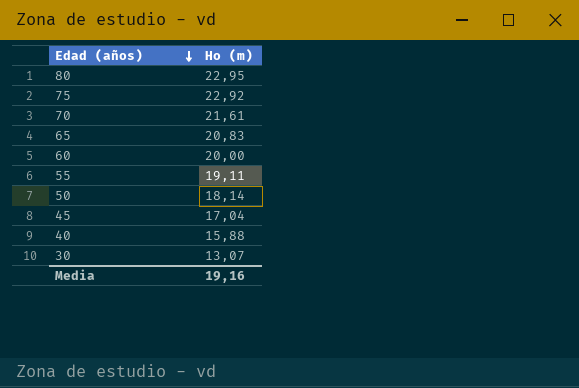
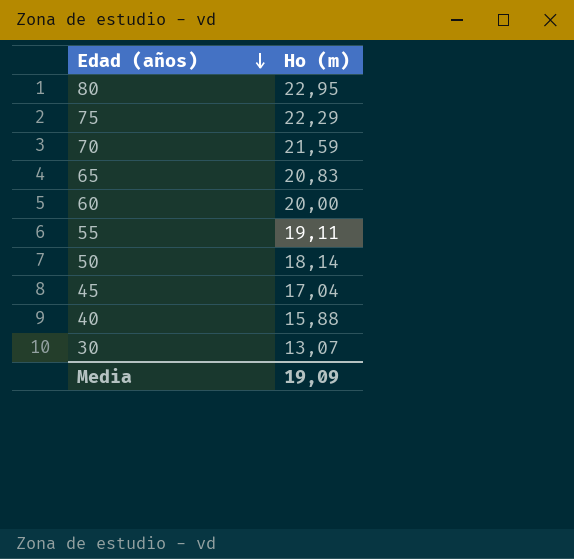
75 | Ho (m): 22,92 -> 22,29
70 | Ho (m): 21,61 -> 21,59
Media | Ho (m): 19,16 -> 19,09

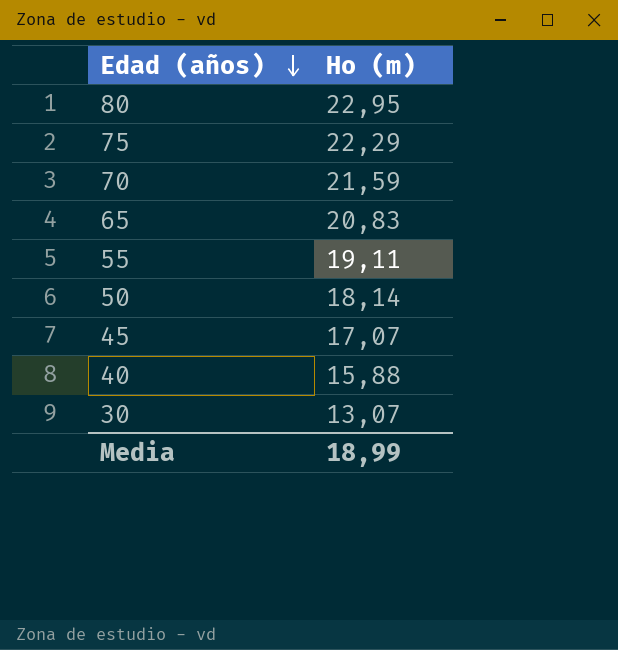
row 60: 20,00 -> none
45 | Ho (m): 17,04 -> 17,07
Media | Ho (m): 19,09 -> 18,99

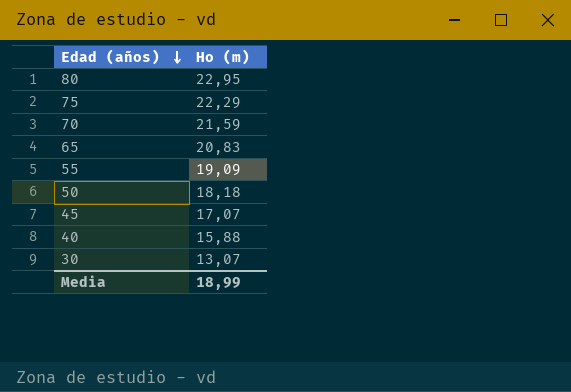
55 | Ho (m): 19,11 -> 19,09
50 | Ho (m): 18,14 -> 18,18

